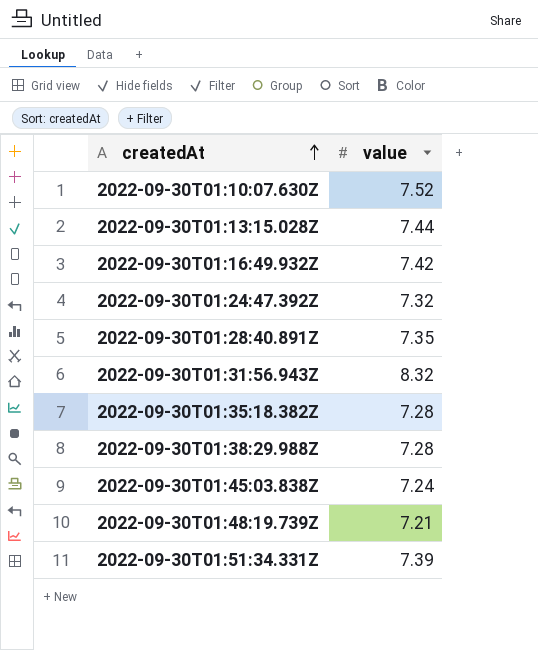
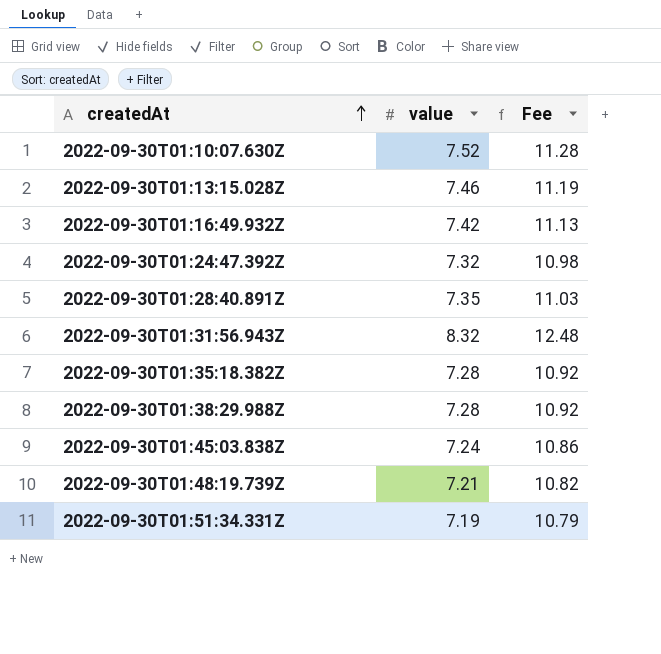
column Fee | formula: none -> [value] * 1.5
2022-09-30T01:13:15.028Z | value: 7.44 -> 7.46
2022-09-30T01:51:34.331Z | value: 7.39 -> 7.19

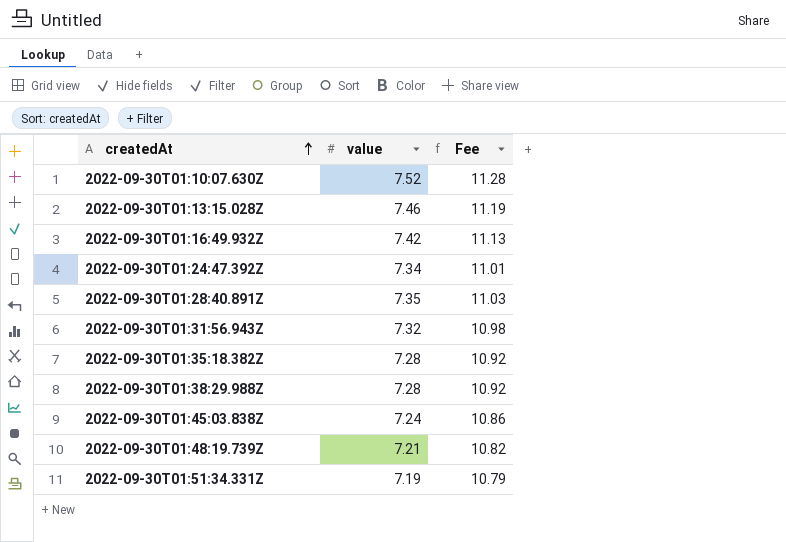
2022-09-30T01:24:47.392Z | value: 7.32 -> 7.34
2022-09-30T01:24:47.392Z | Fee: 10.98 -> 11.01
2022-09-30T01:31:56.943Z | value: 8.32 -> 7.32
2022-09-30T01:31:56.943Z | Fee: 12.48 -> 10.98

